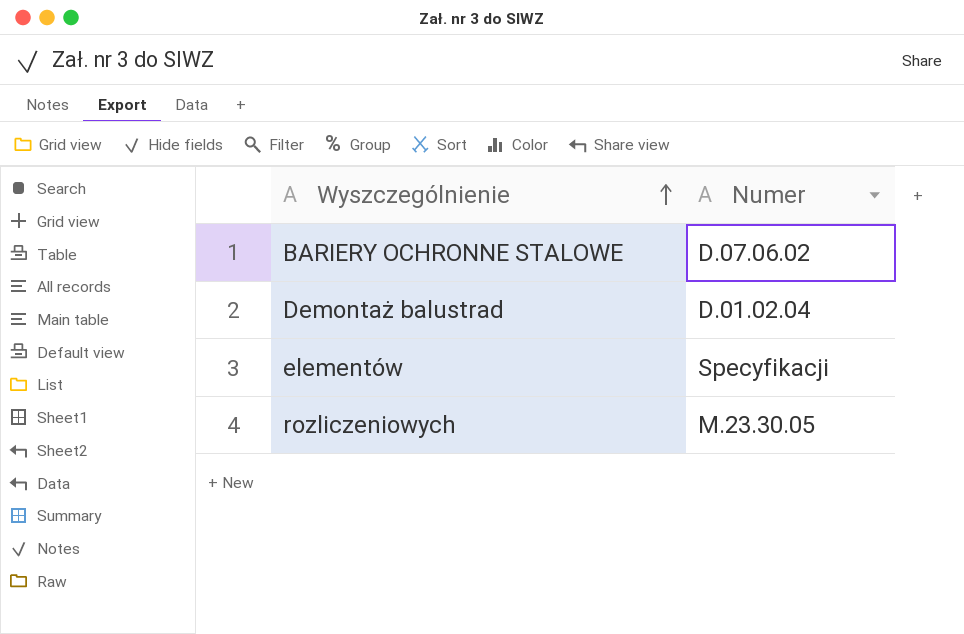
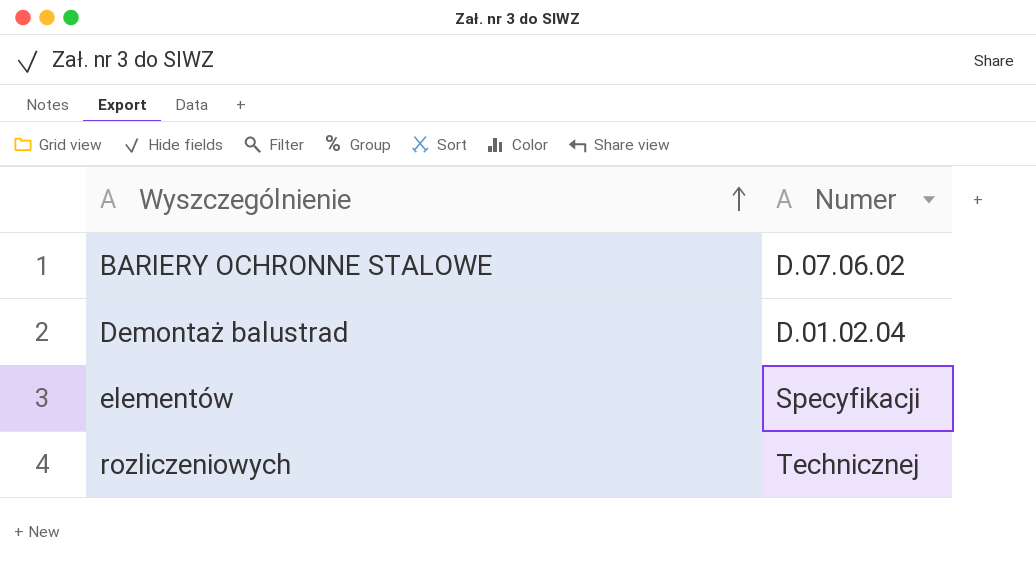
rozliczeniowych | Numer: M.23.30.05 -> Technicznej

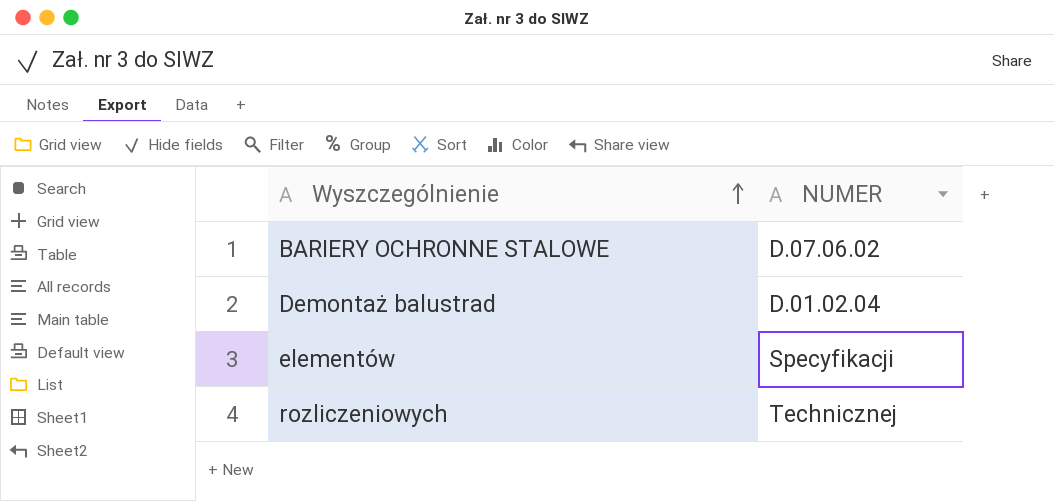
column name: Numer -> NUMER

